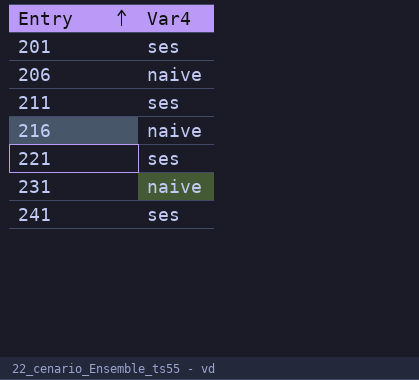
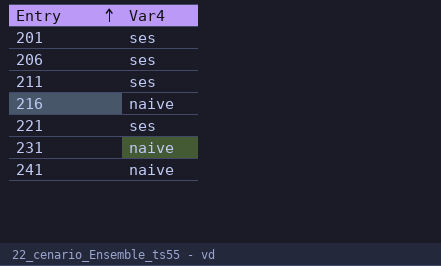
206 | Var4: naive -> ses
241 | Var4: ses -> naive

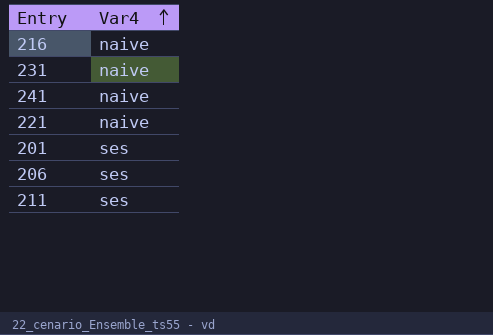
row order: Entry ascending -> Var4 ascending
221 | Var4: ses -> naive

